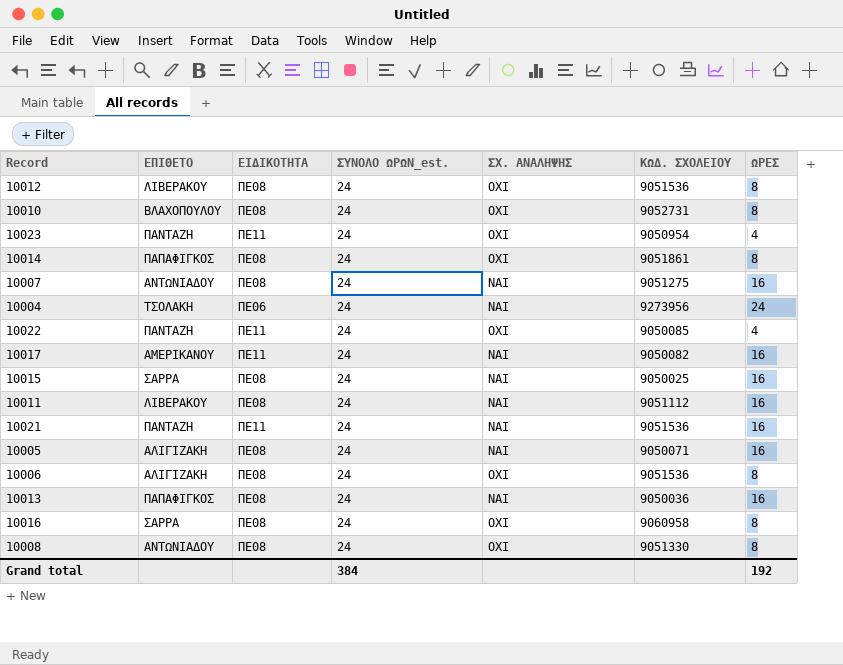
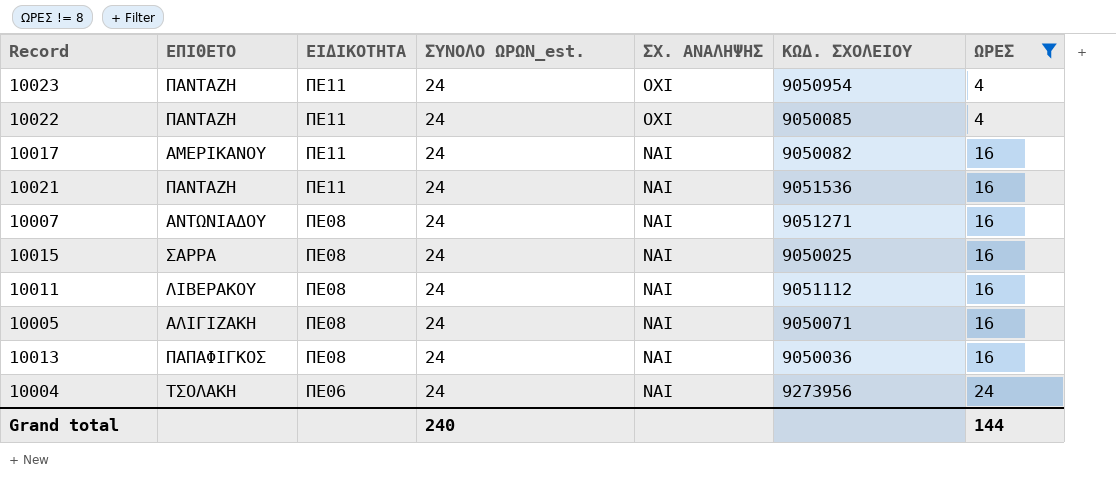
filter: none -> ΩΡΕΣ != 8
row order: none -> ΕΙΔΙΚΟΤΗΤΑ descending
10007 | ΚΩΔ. ΣΧΟΛΕΙΟΥ: 9051275 -> 9051271
Grand total | ΣΥΝΟΛΟ ΩΡΩΝ_est.: 384 -> 240
Grand total | ΩΡΕΣ: 192 -> 144

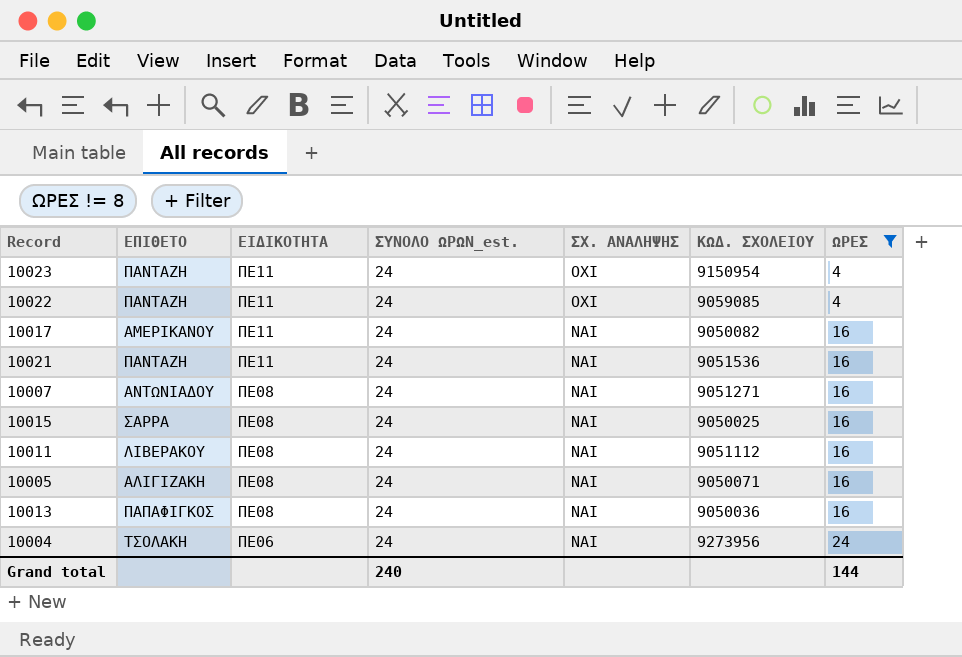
10023 | ΚΩΔ. ΣΧΟΛΕΙΟΥ: 9050954 -> 9150954
10022 | ΚΩΔ. ΣΧΟΛΕΙΟΥ: 9050085 -> 9059085

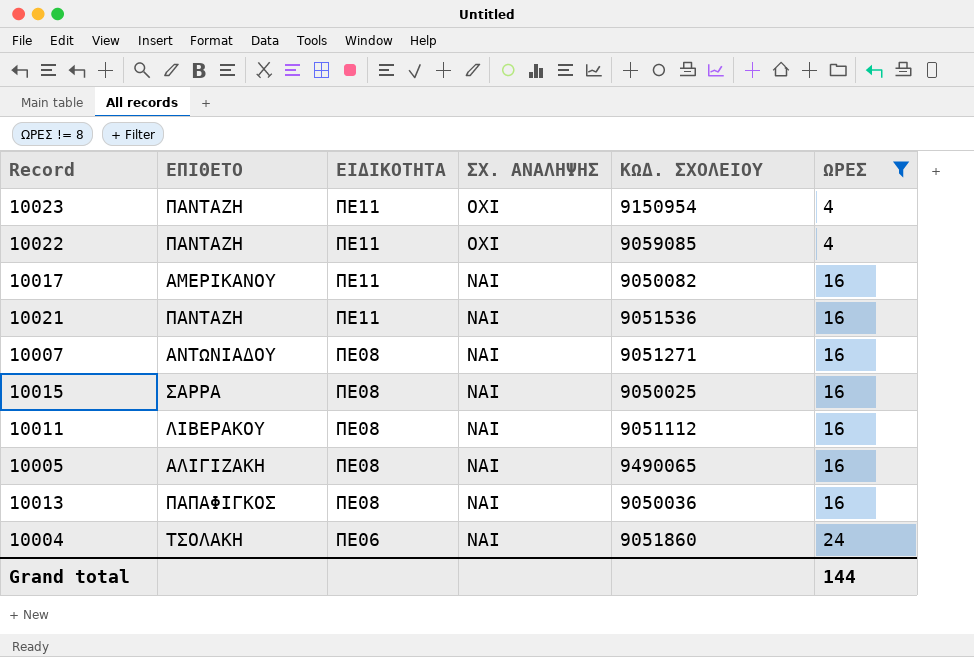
column ΣΥΝΟΛΟ ΩΡΩΝ_est. | position: 4 -> none
10005 | ΚΩΔ. ΣΧΟΛΕΙΟΥ: 9050071 -> 9490065
10004 | ΚΩΔ. ΣΧΟΛΕΙΟΥ: 9273956 -> 9051860

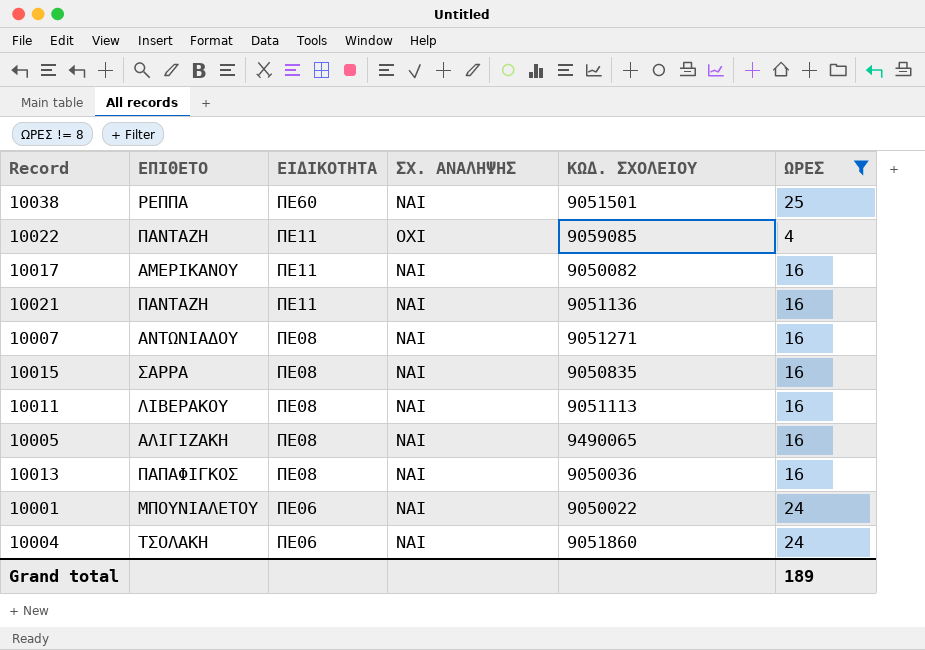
row 10023: ΠΑΝΤΑΖΗ | ΠΕ11 | OXI | 9150954 | 4 -> none
row 10038: none -> ΡΕΠΠΑ | ΠΕ60 | NAI | 9051501 | 25
10021 | ΚΩΔ. ΣΧΟΛΕΙΟΥ: 9051536 -> 9051136
10015 | ΚΩΔ. ΣΧΟΛΕΙΟΥ: 9050025 -> 9050835
10011 | ΚΩΔ. ΣΧΟΛΕΙΟΥ: 9051112 -> 9051113
row 10001: none -> ΜΠΟΥΝΙΑΛΕΤΟΥ | ΠΕ06 | NAI | 9050022 | 24
Grand total | ΩΡΕΣ: 144 -> 189

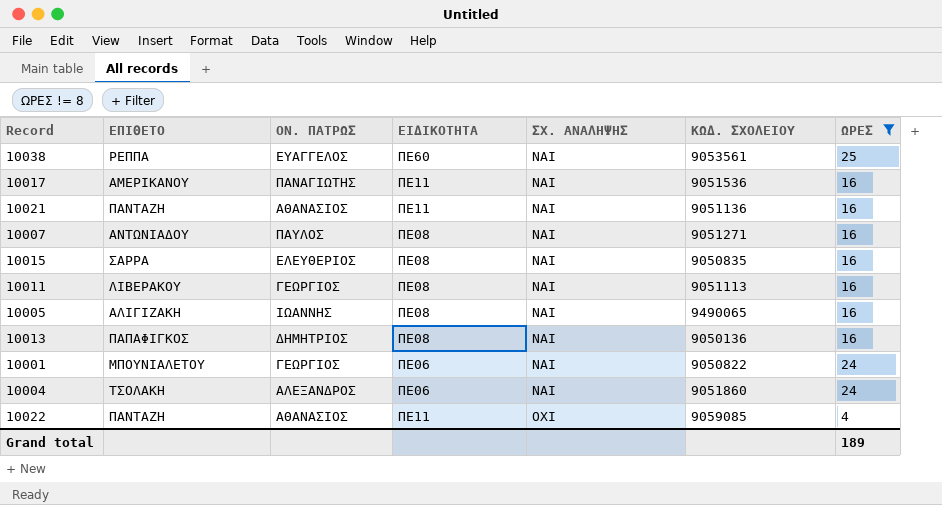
row order: ΕΙΔΙΚΟΤΗΤΑ descending -> ΣΧ. ΑΝΑΛΗΨΗΣ ascending
column ΟΝ. ΠΑΤΡΩΣ | position: none -> 3
10038 | ΚΩΔ. ΣΧΟΛΕΙΟΥ: 9051501 -> 9053561
10017 | ΚΩΔ. ΣΧΟΛΕΙΟΥ: 9050082 -> 9051536
10013 | ΚΩΔ. ΣΧΟΛΕΙΟΥ: 9050036 -> 9050136
10001 | ΚΩΔ. ΣΧΟΛΕΙΟΥ: 9050022 -> 9050822

